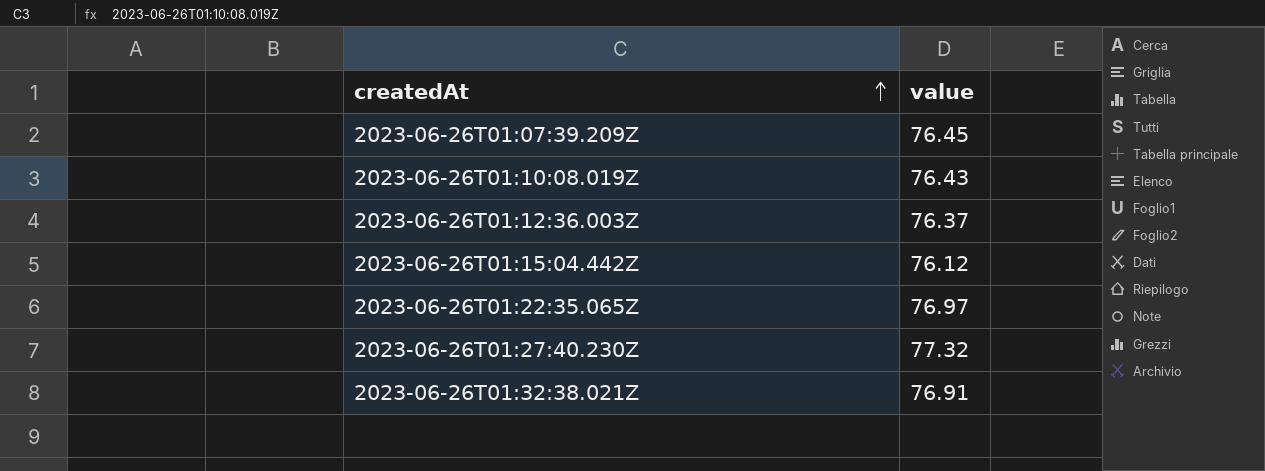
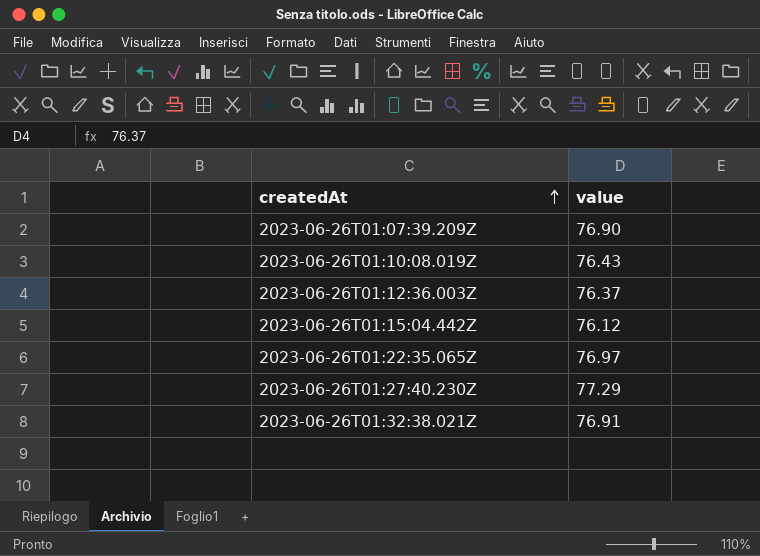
2023-06-26T01:07:39.209Z | value: 76.45 -> 76.90
2023-06-26T01:27:40.230Z | value: 77.32 -> 77.29

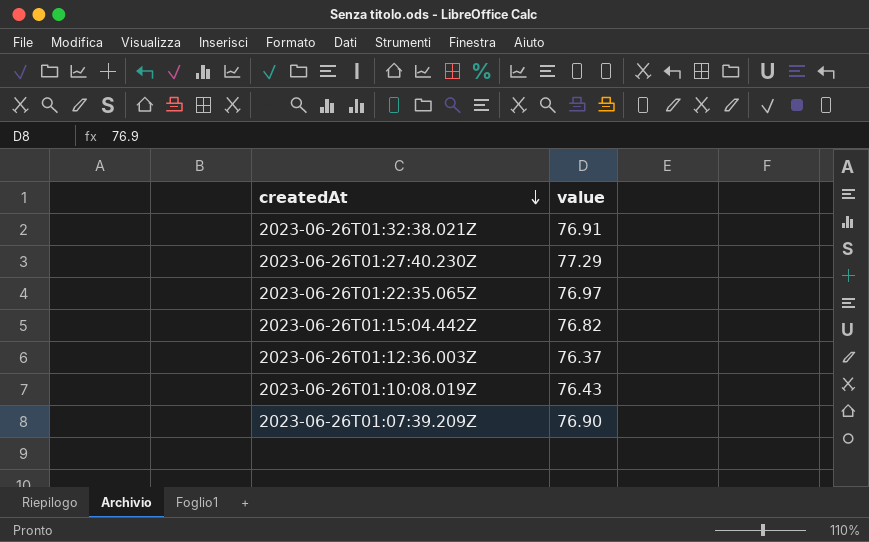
row order: createdAt ascending -> createdAt descending
2023-06-26T01:15:04.442Z | value: 76.12 -> 76.82

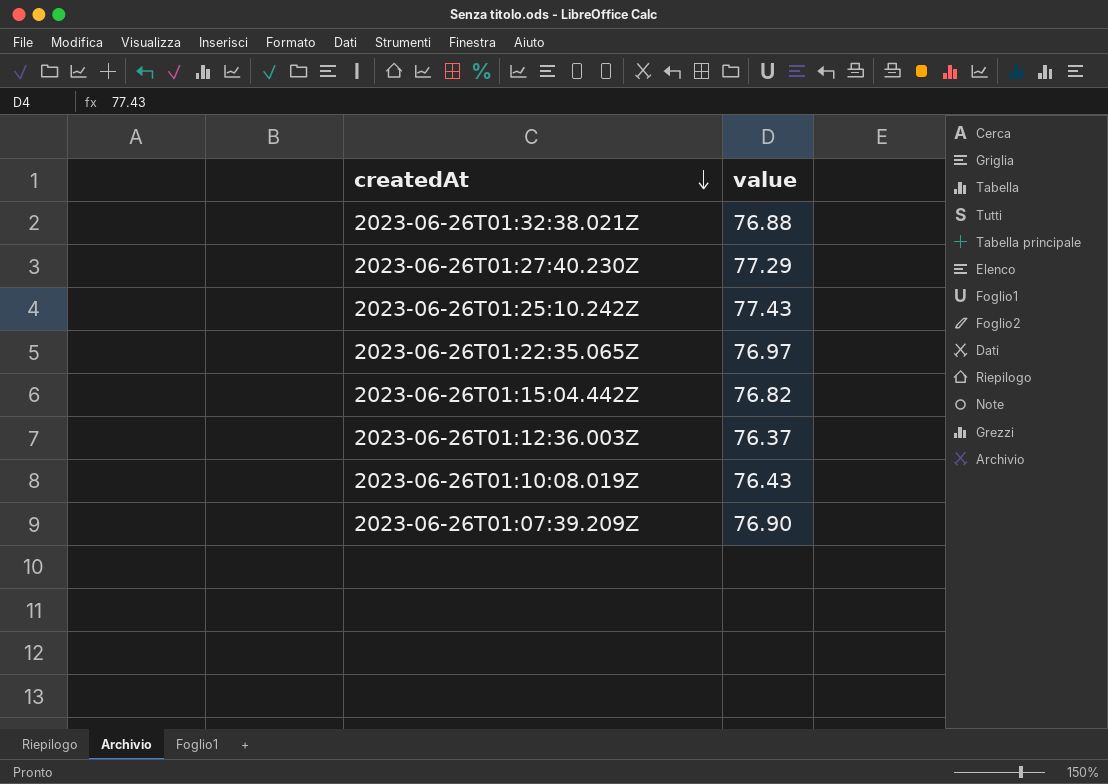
2023-06-26T01:32:38.021Z | value: 76.91 -> 76.88
row 2023-06-26T01:25:10.242Z: none -> 77.43

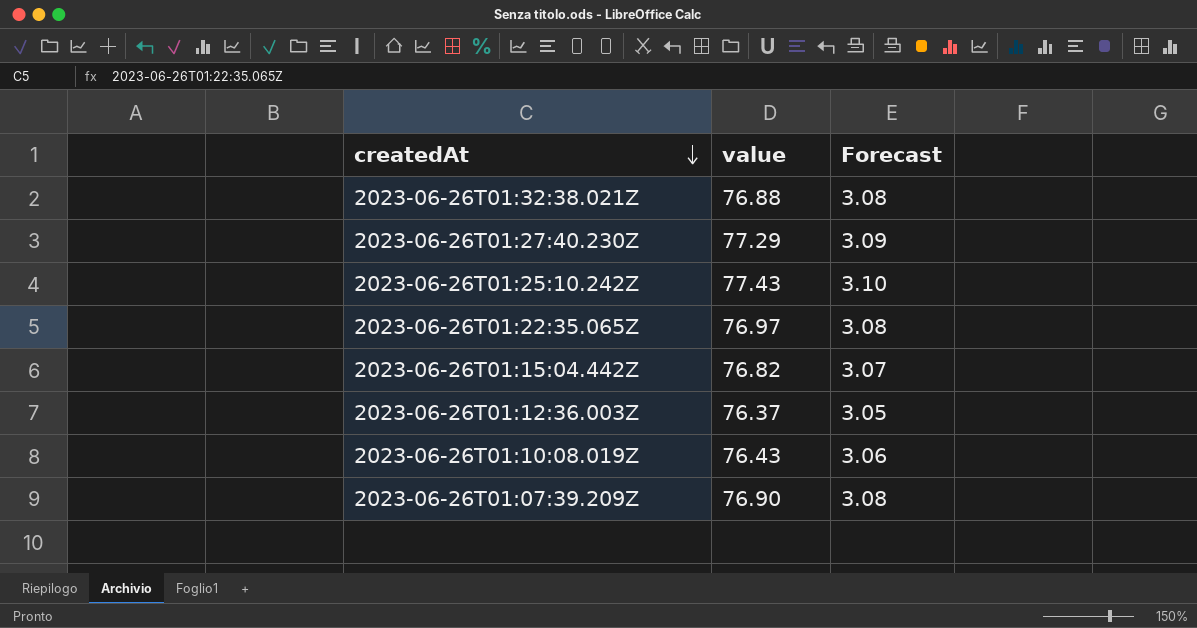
column Forecast | formula: none -> [value] * 0.04

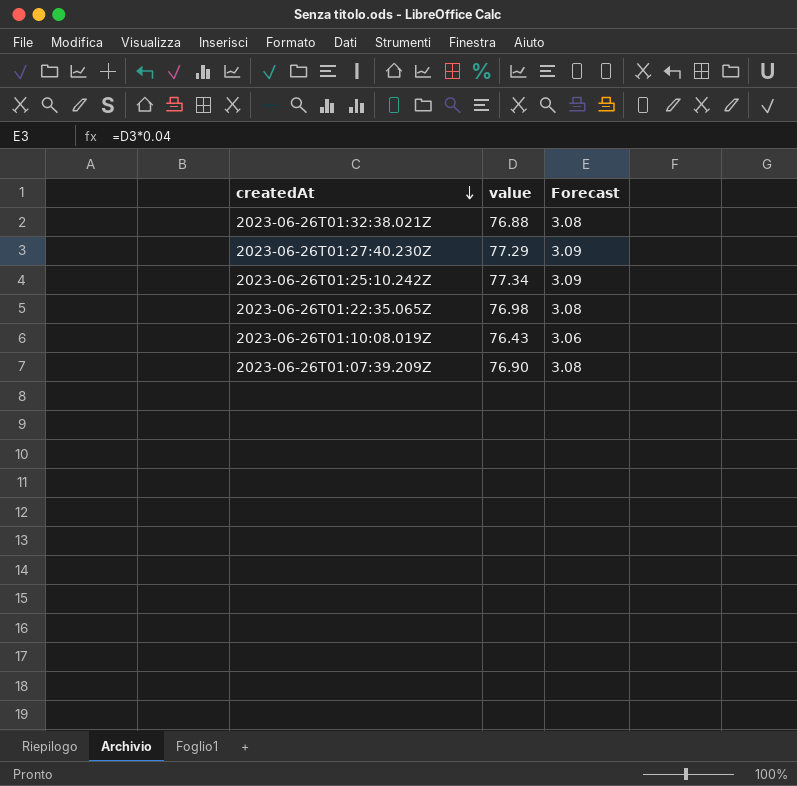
row 2023-06-26T01:15:04.442Z: 76.82 | 3.07 -> none
row 2023-06-26T01:12:36.003Z: 76.37 | 3.05 -> none
2023-06-26T01:25:10.242Z | value: 77.43 -> 77.34
2023-06-26T01:25:10.242Z | Forecast: 3.10 -> 3.09
2023-06-26T01:22:35.065Z | value: 76.97 -> 76.98

